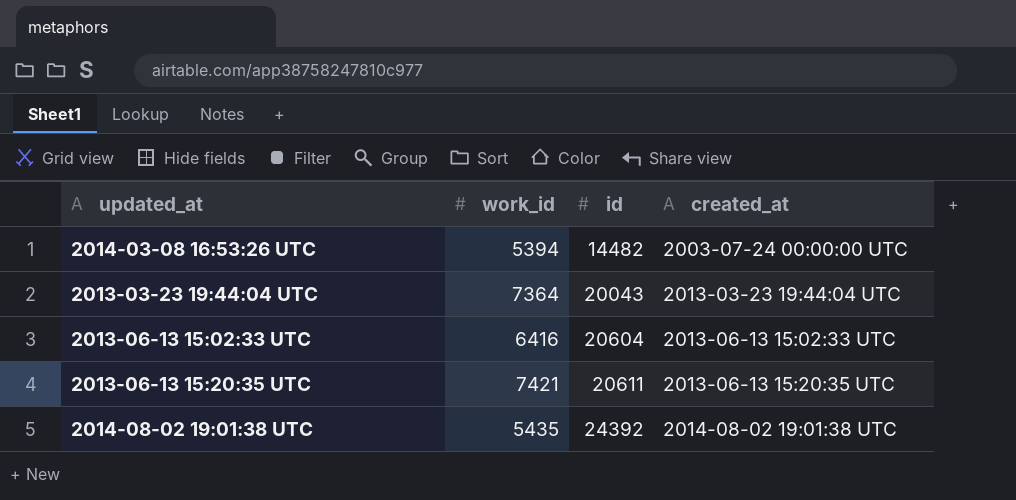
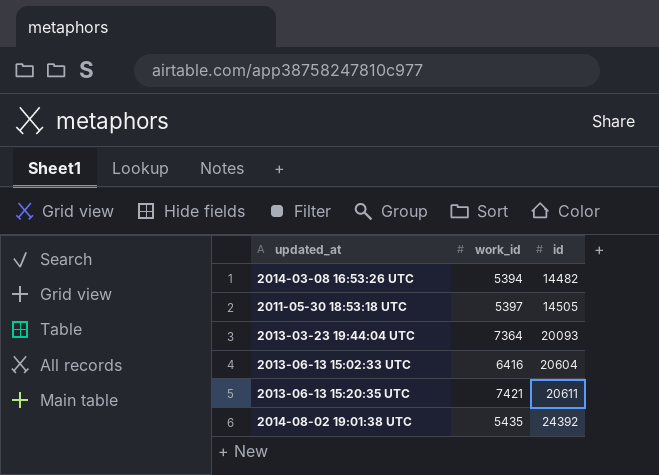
column created_at | position: 4 -> none
row 2011-05-30 18:53:18 UTC: none -> 5397 | 14505
2013-03-23 19:44:04 UTC | id: 20043 -> 20093

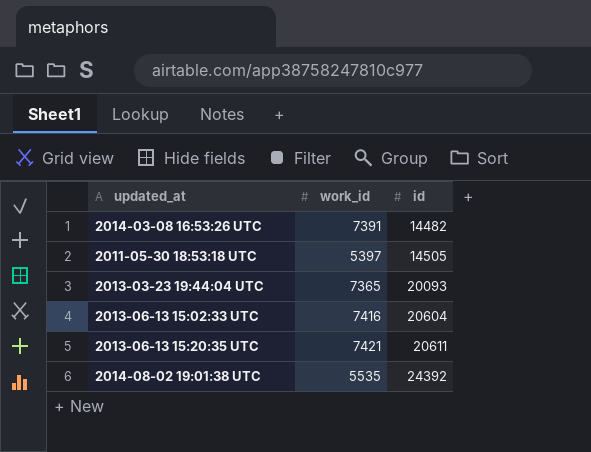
2014-03-08 16:53:26 UTC | work_id: 5394 -> 7391
2013-03-23 19:44:04 UTC | work_id: 7364 -> 7365
2013-06-13 15:02:33 UTC | work_id: 6416 -> 7416
2014-08-02 19:01:38 UTC | work_id: 5435 -> 5535

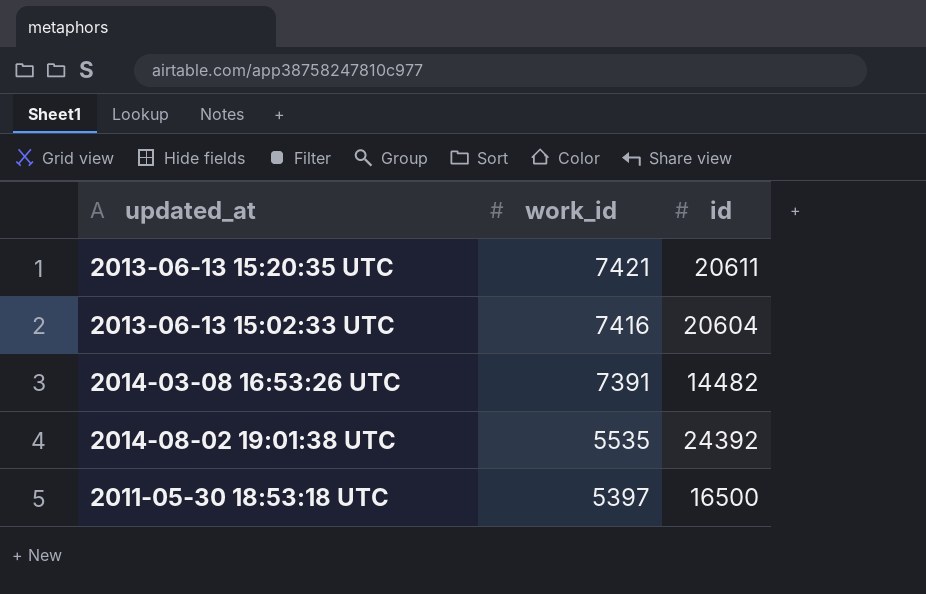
row order: id ascending -> work_id descending
row 2013-03-23 19:44:04 UTC: 7365 | 20093 -> none
2011-05-30 18:53:18 UTC | id: 14505 -> 16500

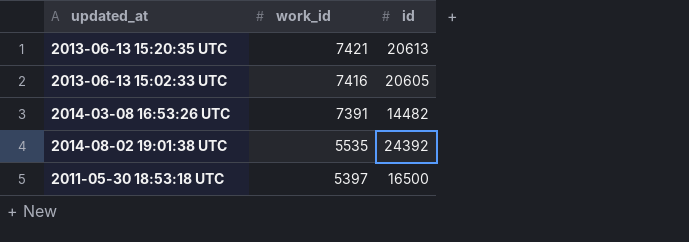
2013-06-13 15:20:35 UTC | id: 20611 -> 20613
2013-06-13 15:02:33 UTC | id: 20604 -> 20605

